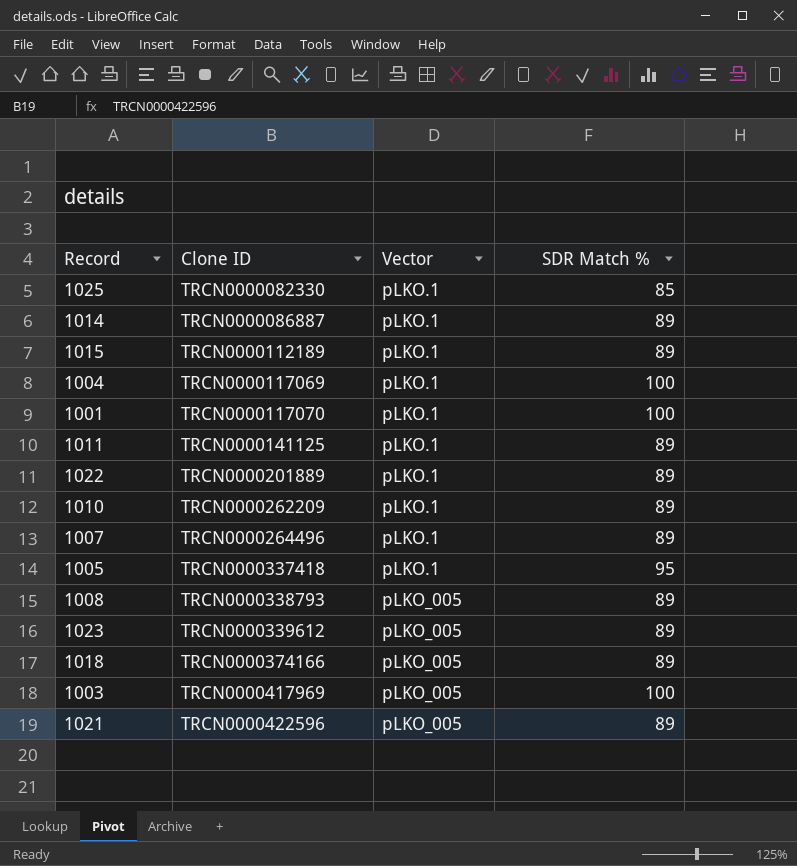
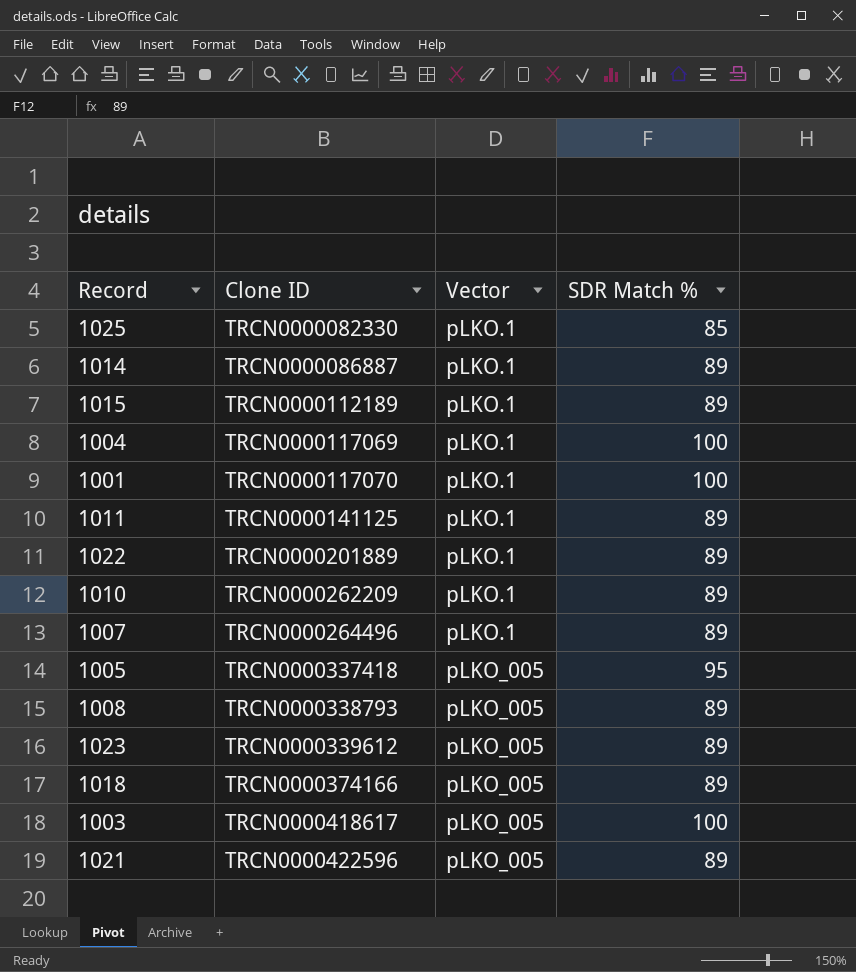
1005 | Vector: pLKO.1 -> pLKO_005
1003 | Clone ID: TRCN0000417969 -> TRCN0000418617

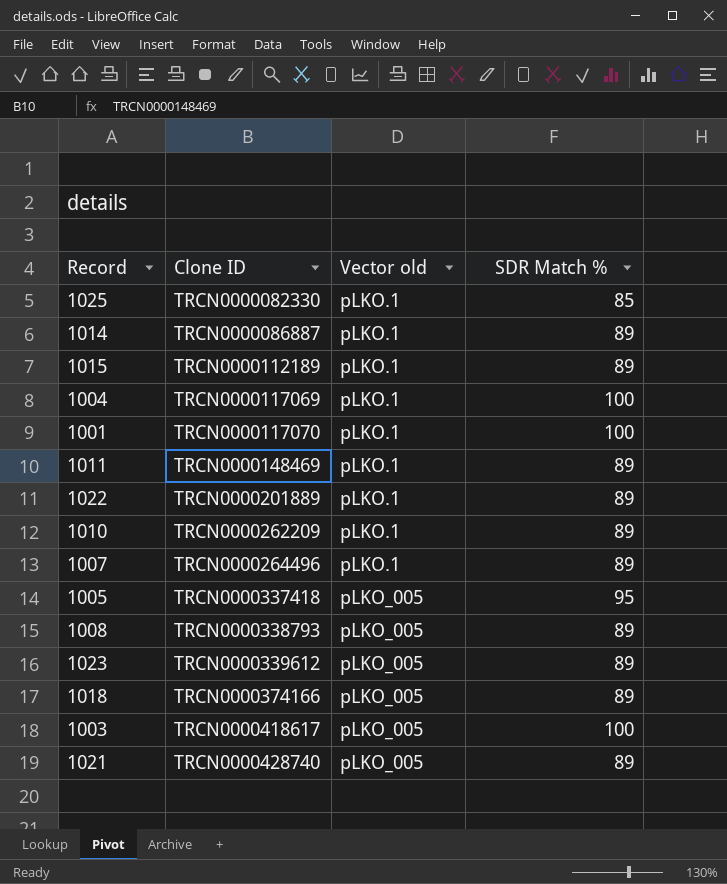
column name: Vector -> Vector old
1011 | Clone ID: TRCN0000141125 -> TRCN0000148469
1021 | Clone ID: TRCN0000422596 -> TRCN0000428740

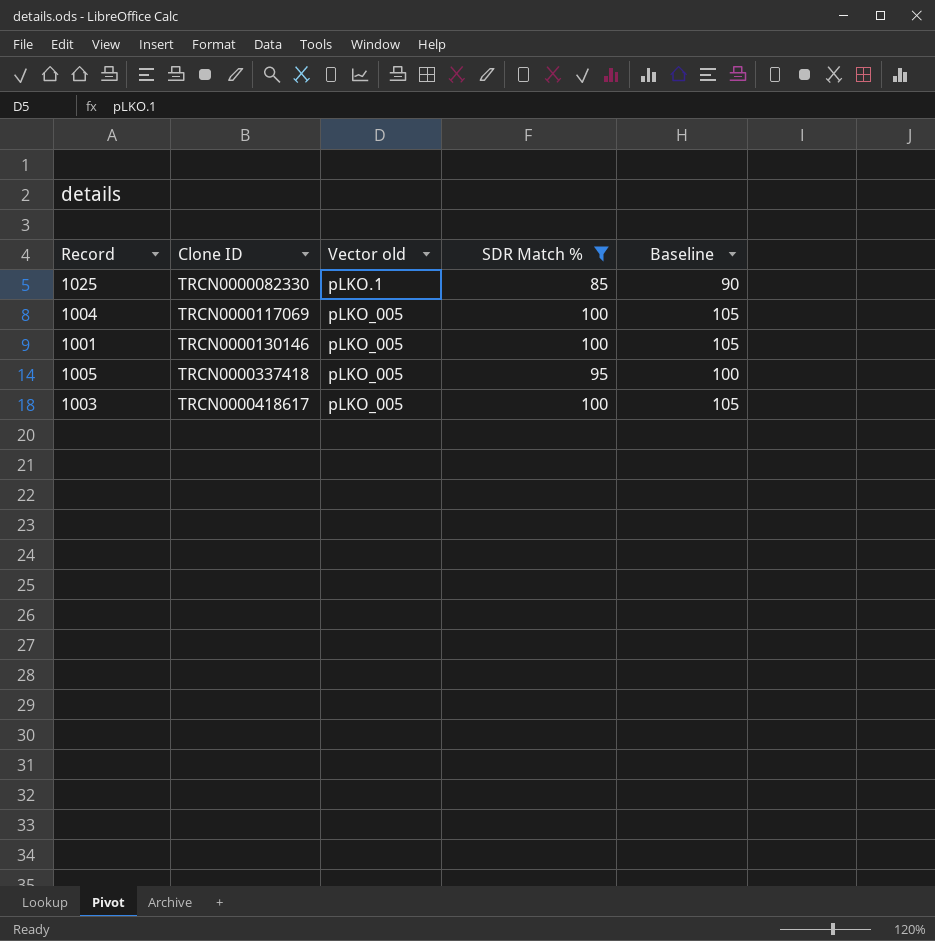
filter: none -> SDR Match % != 89
column Baseline | formula: none -> [SDR Match %] + 5
1004 | Vector old: pLKO.1 -> pLKO_005
1001 | Clone ID: TRCN0000117070 -> TRCN0000130146
1001 | Vector old: pLKO.1 -> pLKO_005

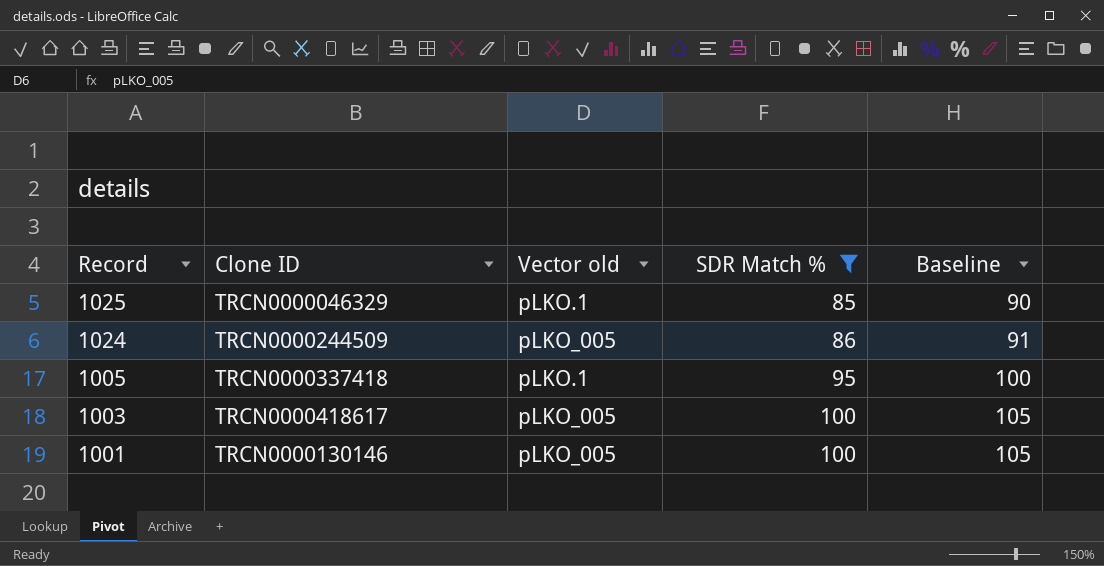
row order: Clone ID ascending -> Record descending
row 1004: TRCN0000117069 | pLKO_005 | 100 | 105 -> none
1025 | Clone ID: TRCN0000082330 -> TRCN0000046329
row 1024: none -> TRCN0000244509 | pLKO_005 | 86 | 91
1005 | Vector old: pLKO_005 -> pLKO.1

